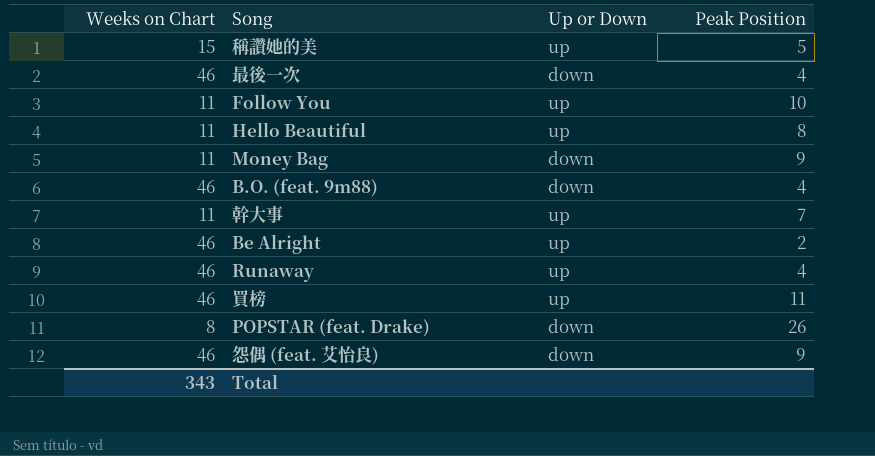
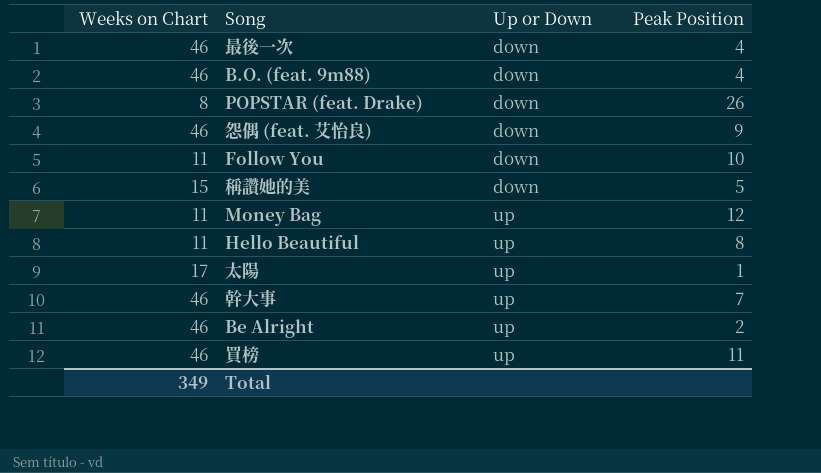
row order: none -> Up or Down ascending
row Runaway: 46 | up | 4 -> none
Follow You | Up or Down: up -> down
稱讚她的美 | Up or Down: up -> down
Money Bag | Up or Down: down -> up
Money Bag | Peak Position: 9 -> 12
row 太陽: none -> 17 | up | 1
幹大事 | Weeks on Chart: 11 -> 46
Total | Weeks on Chart: 343 -> 349

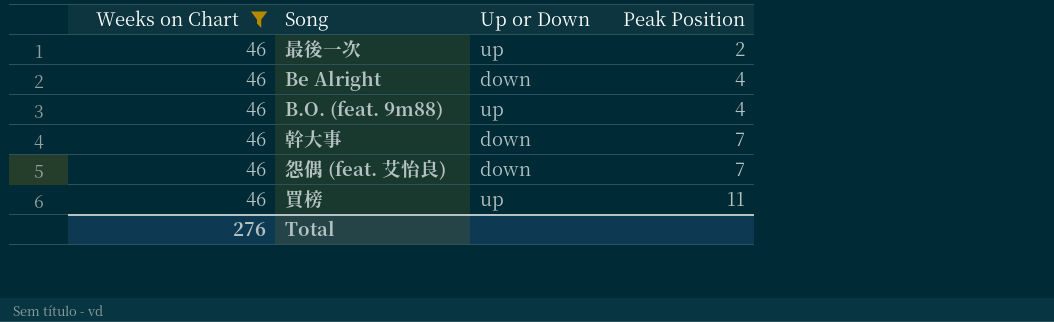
filter: none -> Weeks on Chart = 46
row order: Up or Down ascending -> Peak Position ascending
最後一次 | Up or Down: down -> up
最後一次 | Peak Position: 4 -> 2
Be Alright | Up or Down: up -> down
Be Alright | Peak Position: 2 -> 4
B.O. (feat. 9m88) | Up or Down: down -> up
幹大事 | Up or Down: up -> down
怨偶 (feat. 艾怡良) | Peak Position: 9 -> 7
Total | Weeks on Chart: 349 -> 276

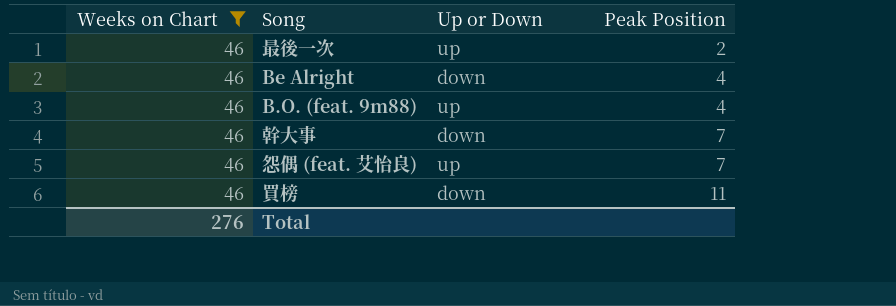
怨偶 (feat. 艾怡良) | Up or Down: down -> up
買榜 | Up or Down: up -> down

